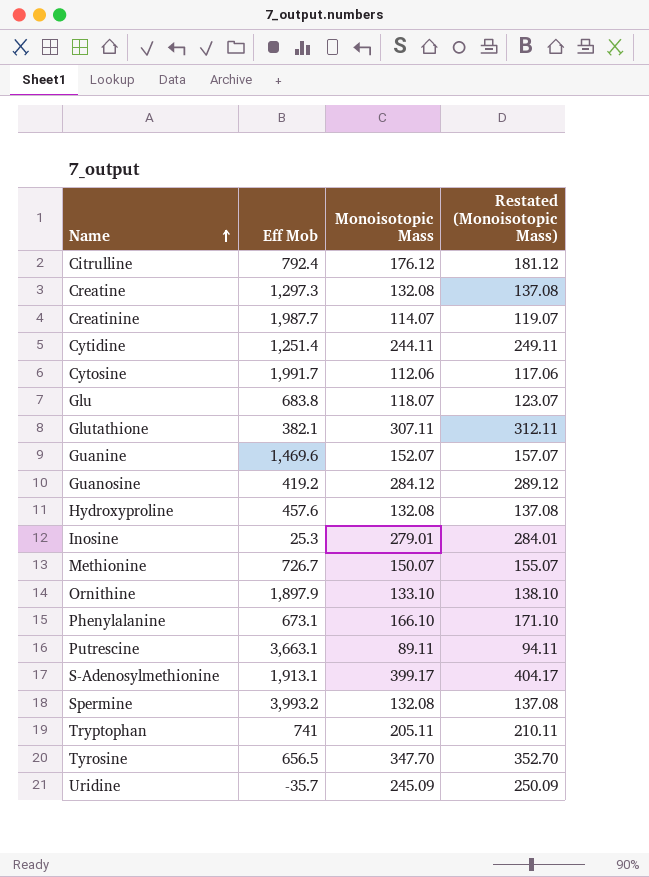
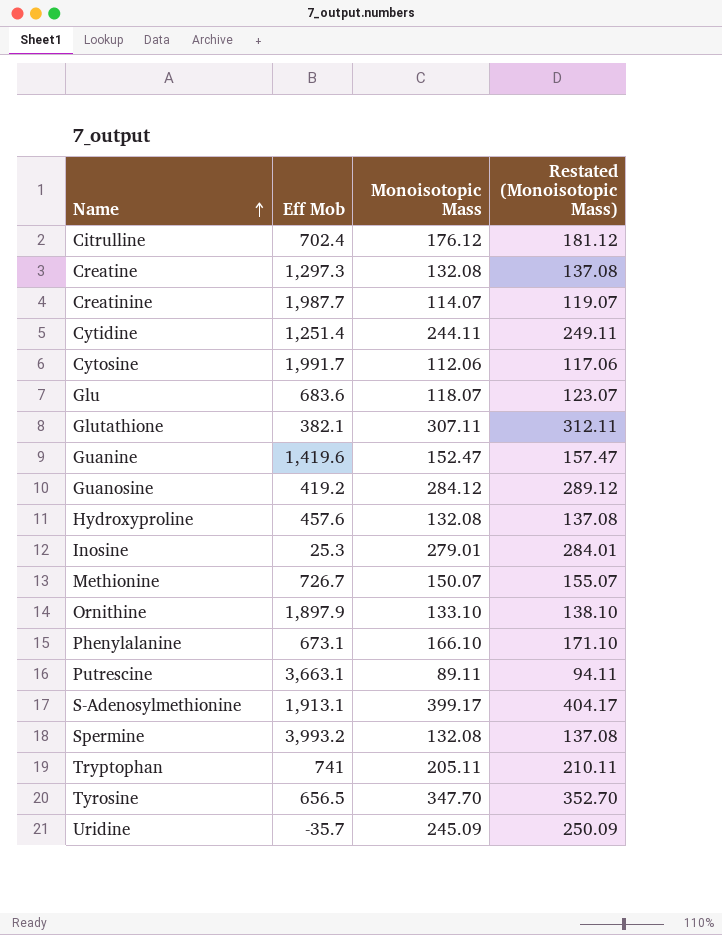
Citrulline | Eff Mob: 792.4 -> 702.4
Glu | Eff Mob: 683.8 -> 683.6
Guanine | Eff Mob: 1,469.6 -> 1,419.6
Guanine | Monoisotopic Mass: 152.07 -> 152.47
Guanine | Restated (Monoisotopic Mass): 157.07 -> 157.47

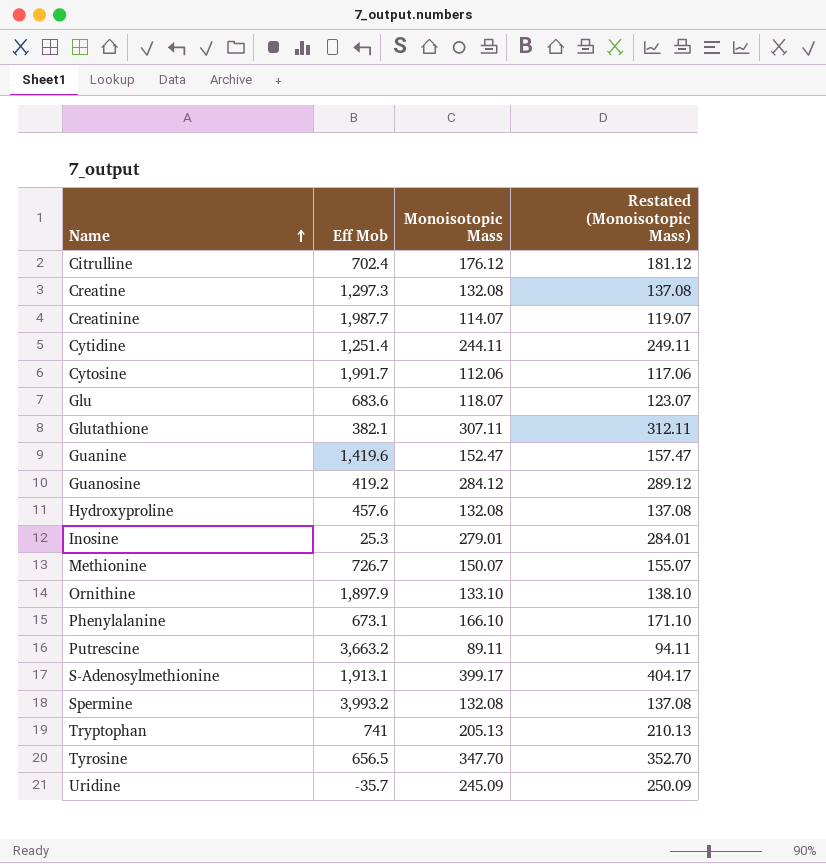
Putrescine | Eff Mob: 3,663.1 -> 3,663.2
Tryptophan | Monoisotopic Mass: 205.11 -> 205.13
Tryptophan | Restated (Monoisotopic Mass): 210.11 -> 210.13

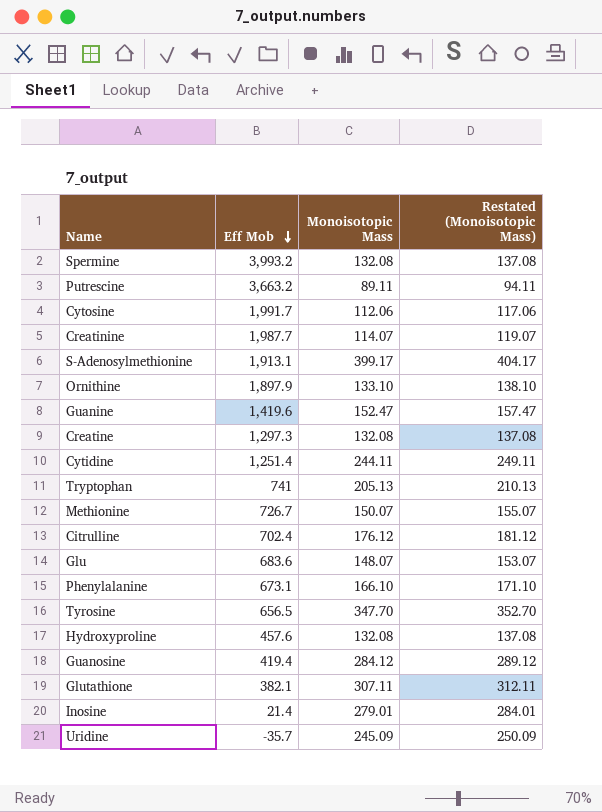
row order: Name ascending -> Eff Mob descending
Glu | Monoisotopic Mass: 118.07 -> 148.07
Glu | Restated (Monoisotopic Mass): 123.07 -> 153.07
Guanosine | Eff Mob: 419.2 -> 419.4
Inosine | Eff Mob: 25.3 -> 21.4

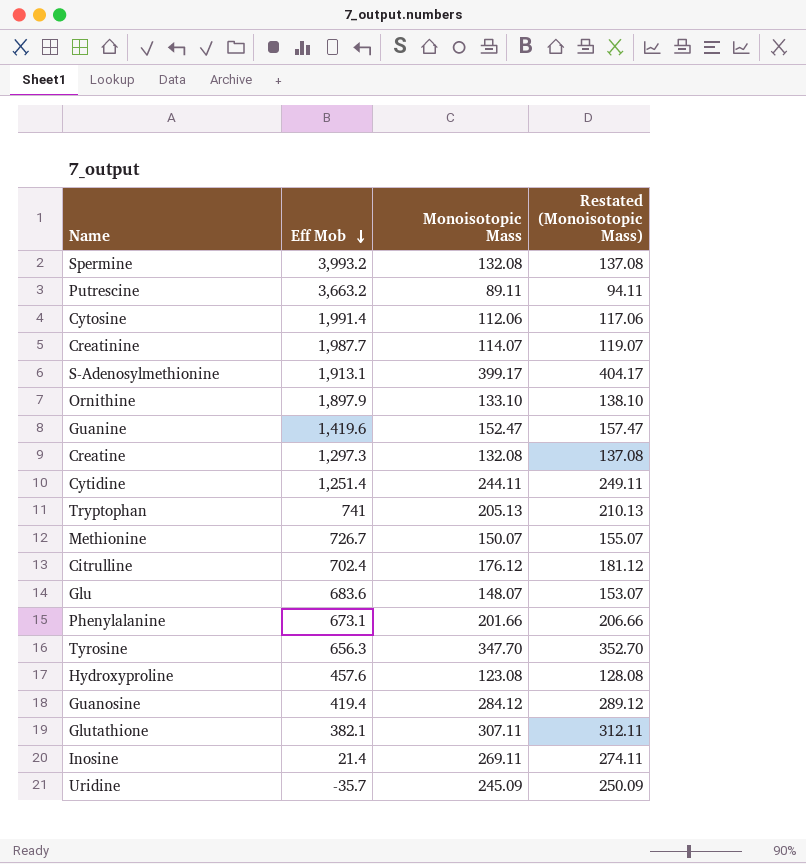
Cytosine | Eff Mob: 1,991.7 -> 1,991.4
Phenylalanine | Monoisotopic Mass: 166.10 -> 201.66
Phenylalanine | Restated (Monoisotopic Mass): 171.10 -> 206.66
Tyrosine | Eff Mob: 656.5 -> 656.3
Hydroxyproline | Monoisotopic Mass: 132.08 -> 123.08
Hydroxyproline | Restated (Monoisotopic Mass): 137.08 -> 128.08
Inosine | Monoisotopic Mass: 279.01 -> 269.11
Inosine | Restated (Monoisotopic Mass): 284.01 -> 274.11

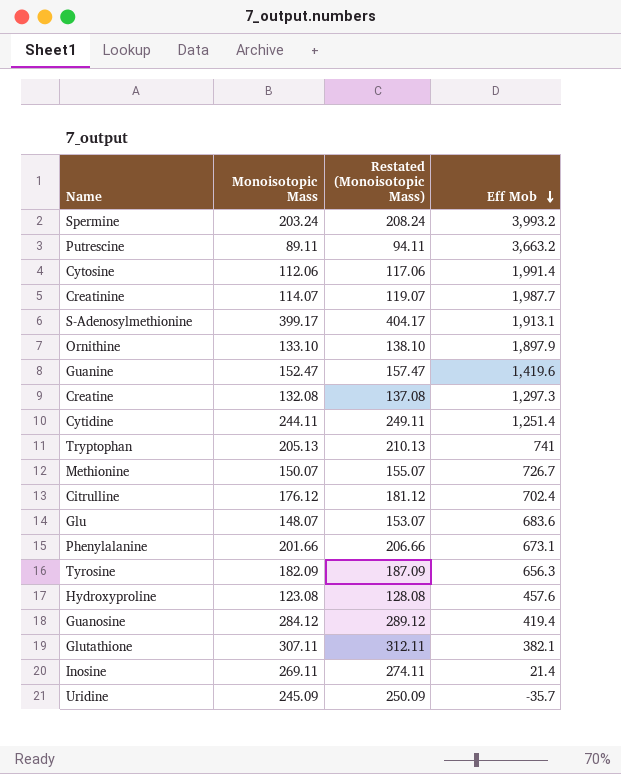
column Eff Mob | position: 2 -> 4
Spermine | Monoisotopic Mass: 132.08 -> 203.24
Spermine | Restated (Monoisotopic Mass): 137.08 -> 208.24
Tyrosine | Monoisotopic Mass: 347.70 -> 182.09
Tyrosine | Restated (Monoisotopic Mass): 352.70 -> 187.09

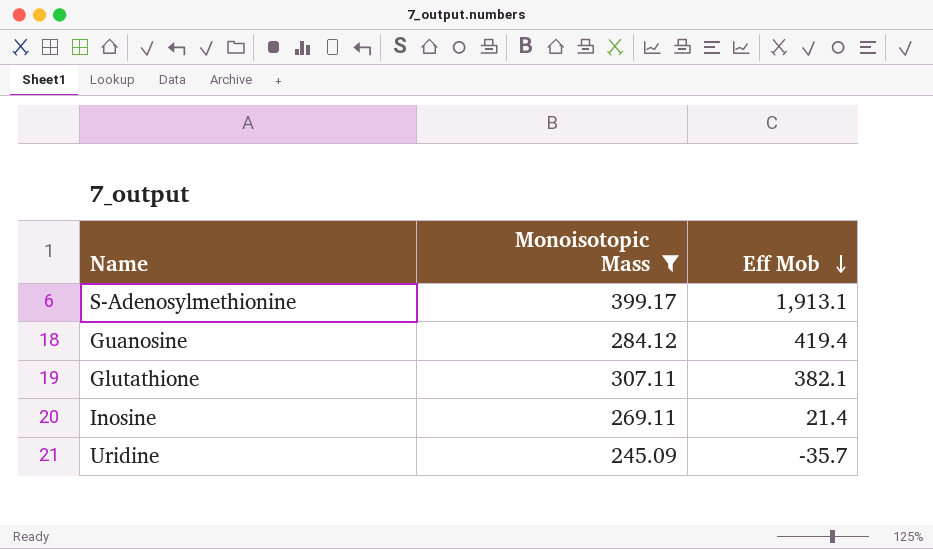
filter: none -> Monoisotopic Mass >= 245.09
column Restated (Monoisotopic Mass) | formula: [Monoisotopic Mass] + 5 -> none

